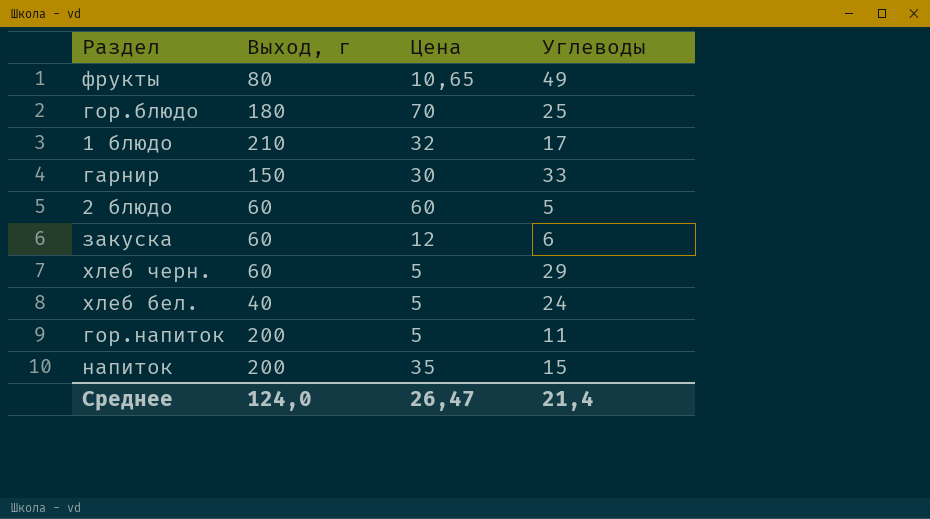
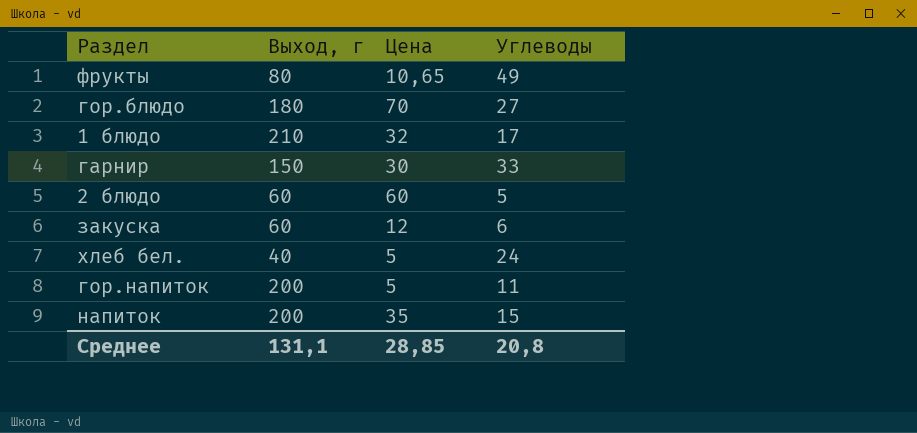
row хлеб черн.: 60 | 5 | 29 -> none
гор.блюдо | Углеводы: 25 -> 27
Среднее | Выход, г: 124,0 -> 131,1
Среднее | Цена: 26,47 -> 28,85
Среднее | Углеводы: 21,4 -> 20,8

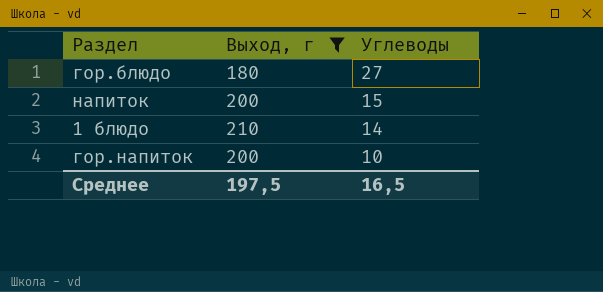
filter: none -> Выход, г >= 180
row order: none -> Углеводы descending
column Цена | position: 3 -> none
1 блюдо | Углеводы: 17 -> 14
гор.напиток | Углеводы: 11 -> 10
Среднее | Выход, г: 131,1 -> 197,5
Среднее | Углеводы: 20,8 -> 16,5

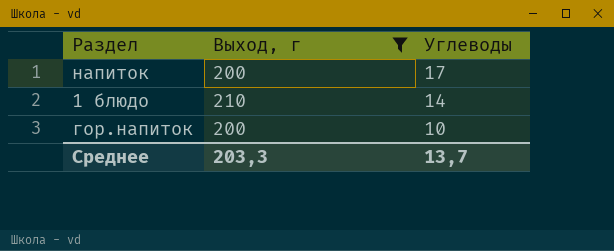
row гор.блюдо: 180 | 27 -> none
напиток | Углеводы: 15 -> 17
Среднее | Выход, г: 197,5 -> 203,3
Среднее | Углеводы: 16,5 -> 13,7

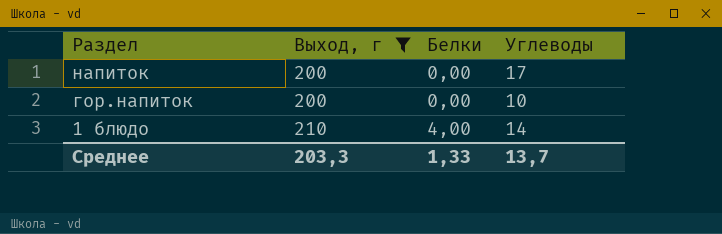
row order: Углеводы descending -> Раздел descending
column Белки | position: none -> 3

